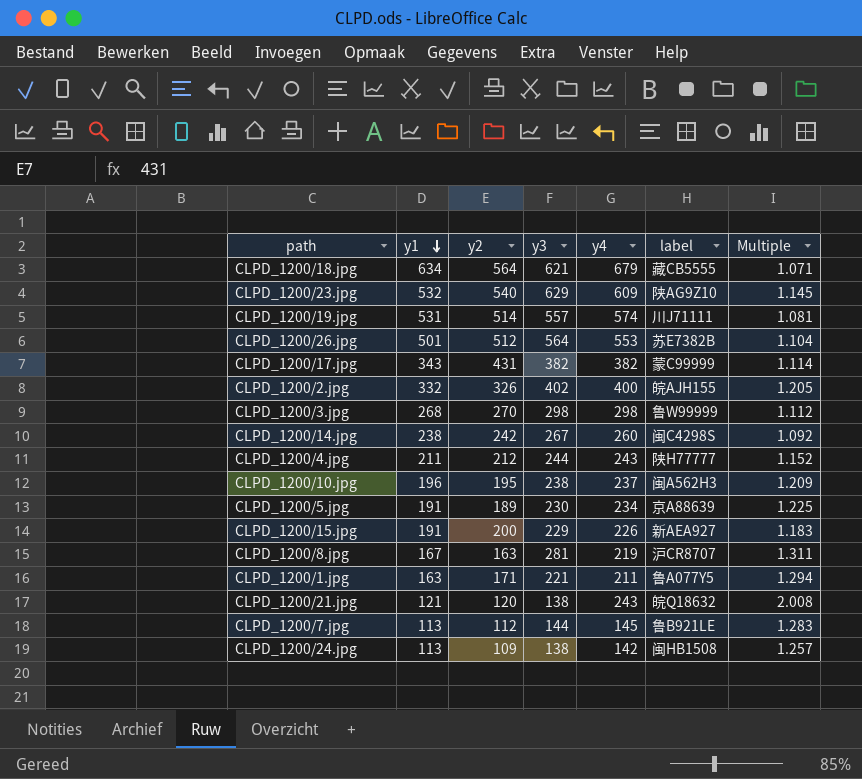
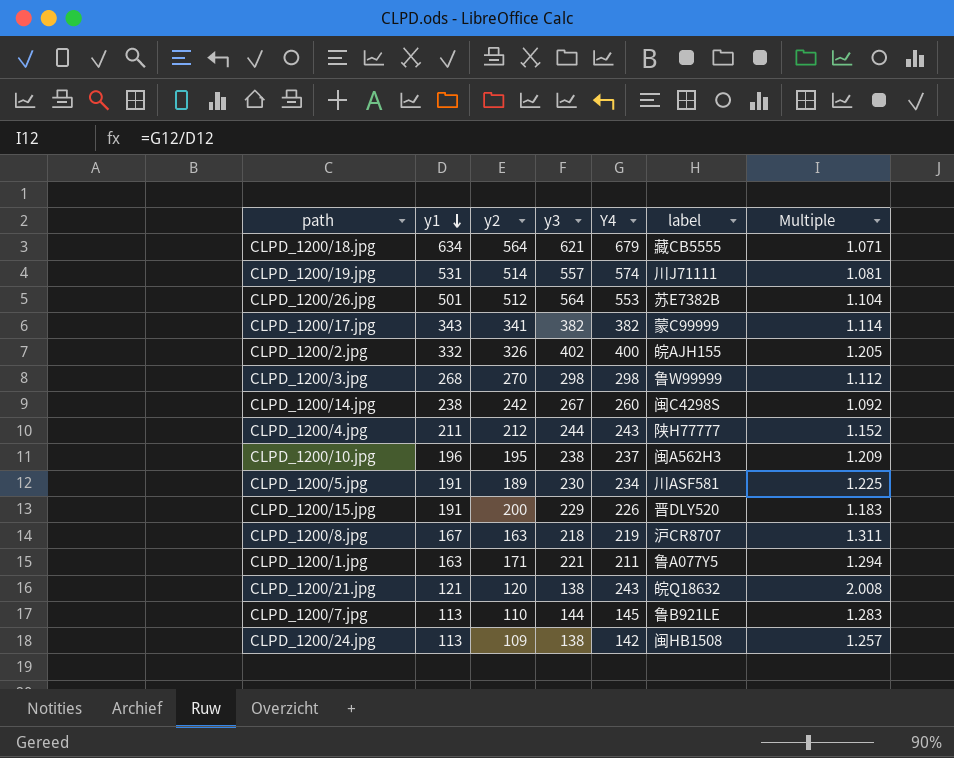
column name: y4 -> Y4
row CLPD_1200/23.jpg: 532 | 540 | 629 | 609 | 陕AG9Z10 | 1.145 -> none
CLPD_1200/17.jpg | y2: 431 -> 341
CLPD_1200/5.jpg | label: 京A88639 -> 川ASF581
CLPD_1200/15.jpg | label: 新AEA927 -> 晋DLY520
CLPD_1200/8.jpg | y3: 281 -> 218
CLPD_1200/7.jpg | y2: 112 -> 110

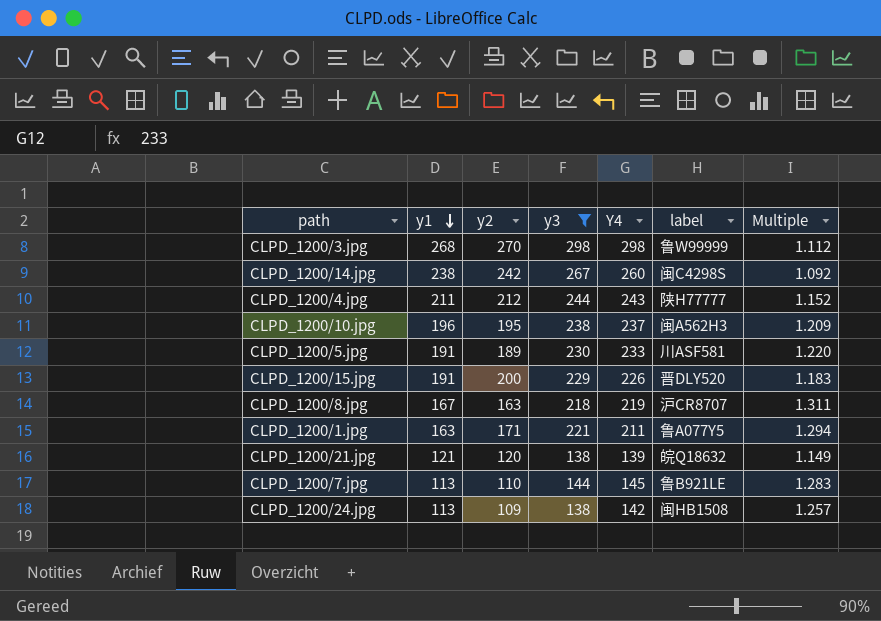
filter: none -> y3 <= 298
CLPD_1200/5.jpg | Y4: 234 -> 233
CLPD_1200/5.jpg | Multiple: 1.225 -> 1.220
CLPD_1200/21.jpg | Y4: 243 -> 139
CLPD_1200/21.jpg | Multiple: 2.008 -> 1.149

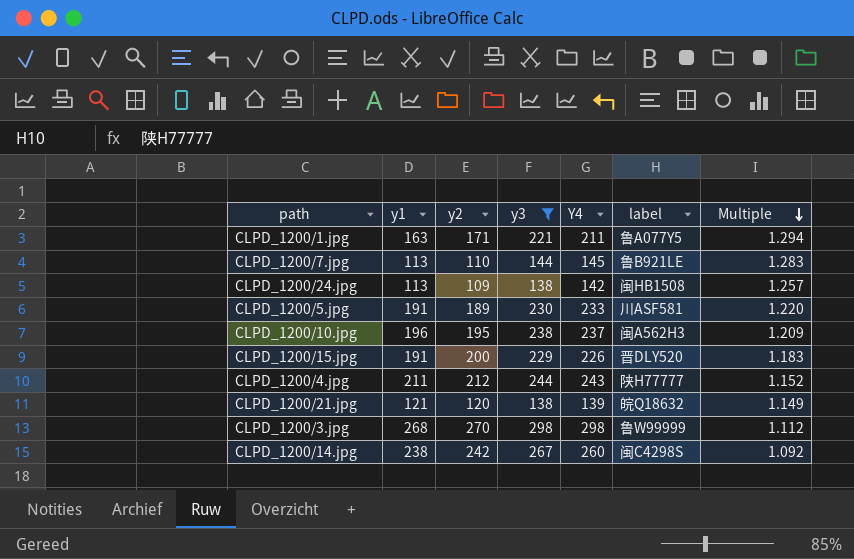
row order: y1 descending -> Multiple descending
row CLPD_1200/8.jpg: 167 | 163 | 218 | 219 | 沪CR8707 | 1.311 -> none

